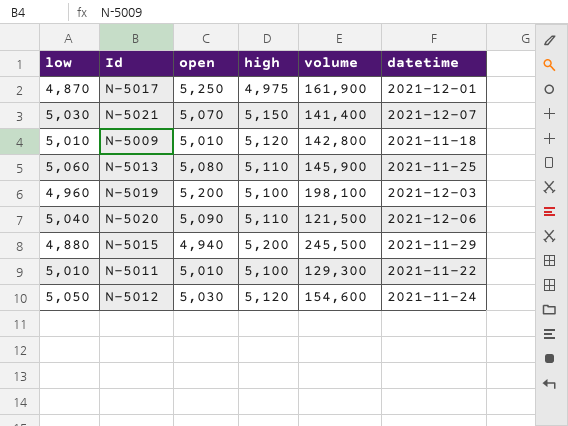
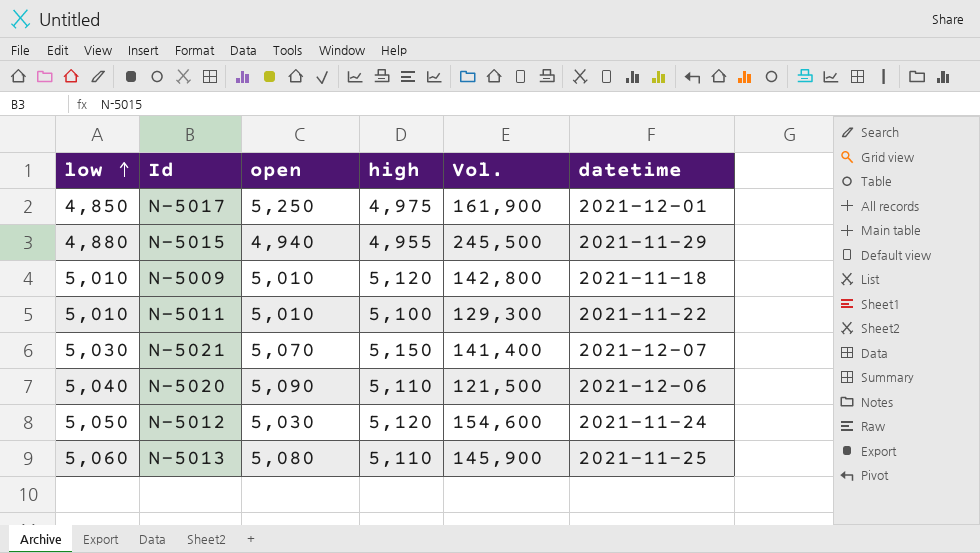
row order: none -> low ascending
column name: volume -> Vol.
row N-5019: 4,960 | 5,200 | 5,100 | 198,100 | 2021-12-03 -> none
N-5017 | low: 4,870 -> 4,850
N-5015 | high: 5,200 -> 4,955

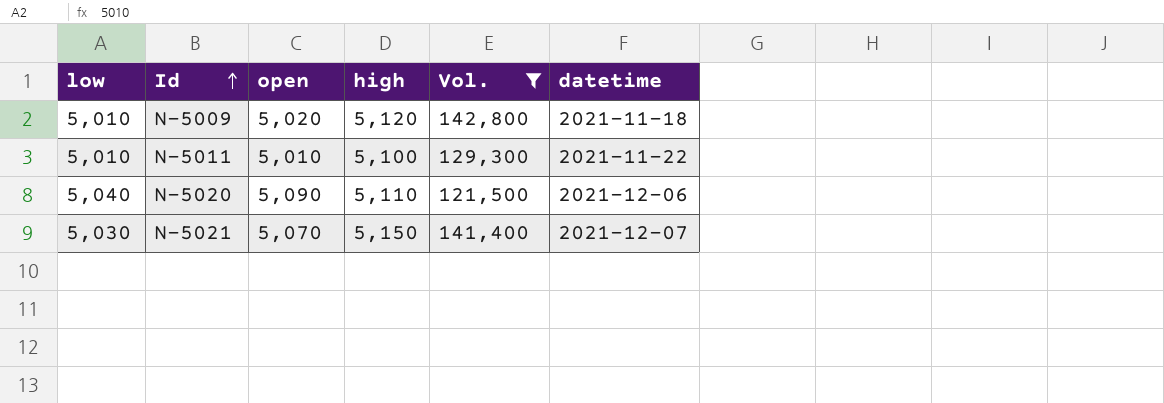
filter: none -> Vol. <= 142,800
row order: low ascending -> Id ascending
N-5009 | open: 5,010 -> 5,020

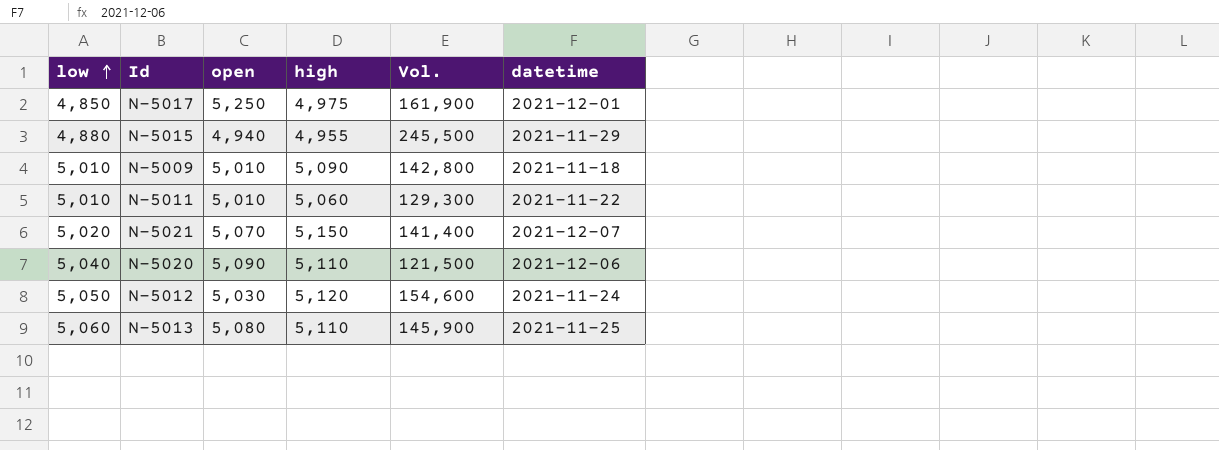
filter: Vol. <= 142,800 -> none
row order: Id ascending -> low ascending
N-5009 | open: 5,020 -> 5,010
N-5009 | high: 5,120 -> 5,090
N-5011 | high: 5,100 -> 5,060
N-5021 | low: 5,030 -> 5,020

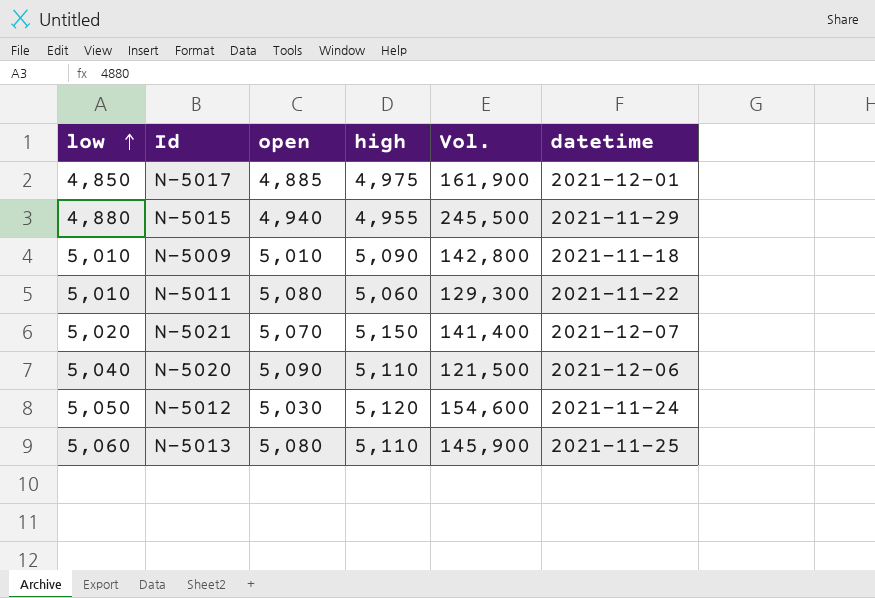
N-5017 | open: 5,250 -> 4,885
N-5011 | open: 5,010 -> 5,080

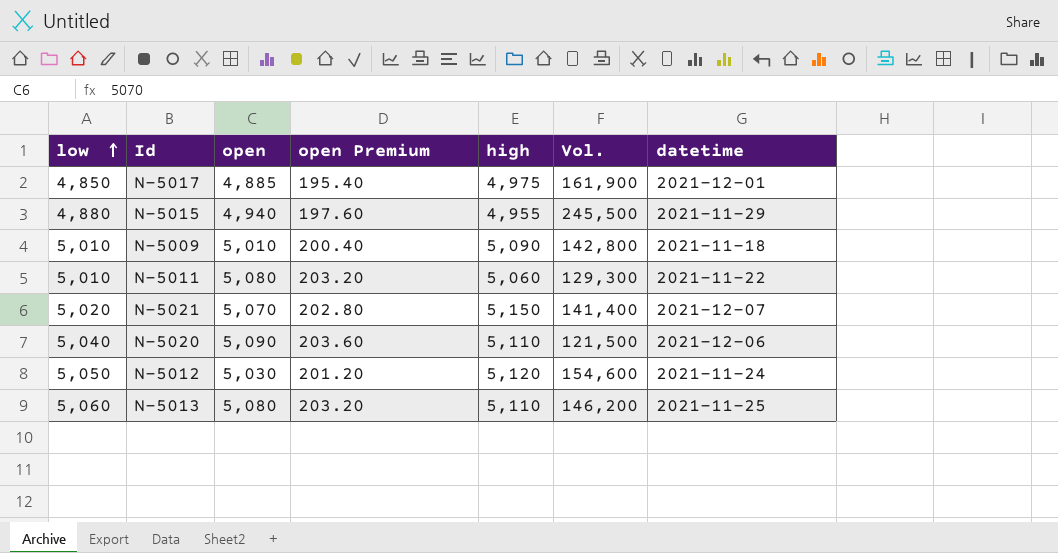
column open Premium | formula: none -> [open] * 0.04
N-5013 | Vol.: 145,900 -> 146,200

